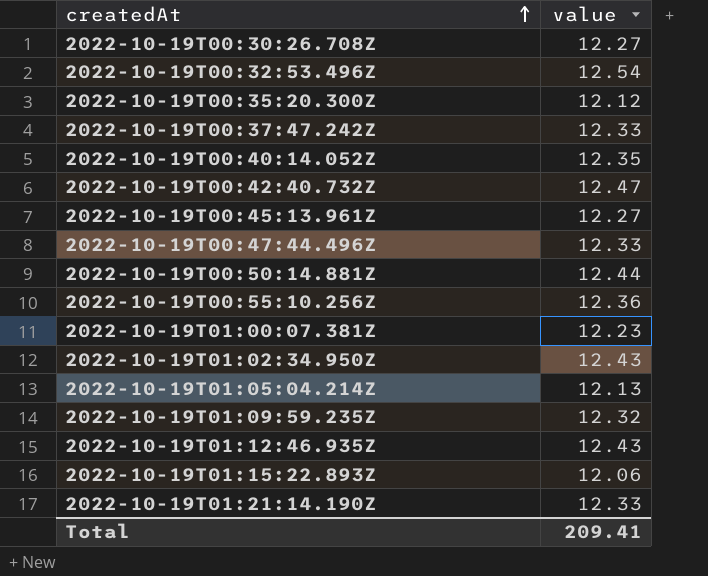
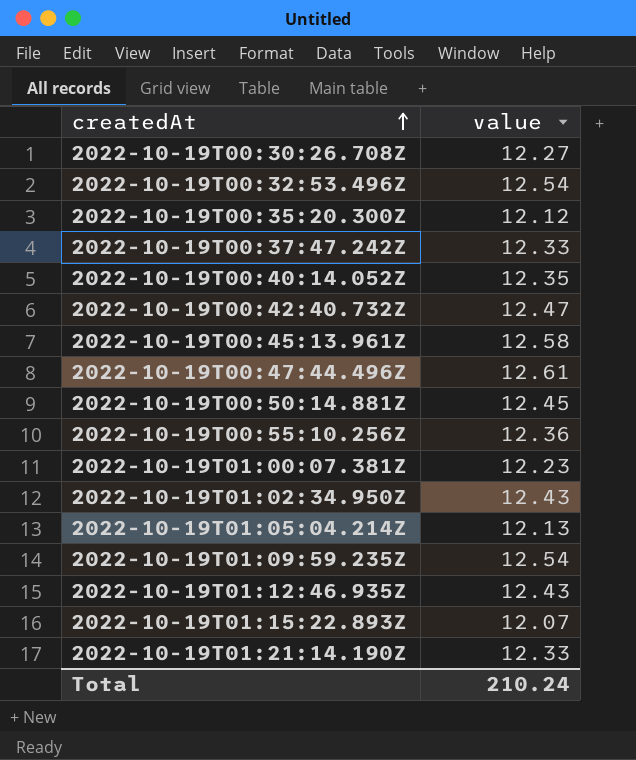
2022-10-19T00:45:13.961Z | value: 12.27 -> 12.58
2022-10-19T00:47:44.496Z | value: 12.33 -> 12.61
2022-10-19T00:50:14.881Z | value: 12.44 -> 12.45
2022-10-19T01:09:59.235Z | value: 12.32 -> 12.54
2022-10-19T01:15:22.893Z | value: 12.06 -> 12.07
Total | value: 209.41 -> 210.24

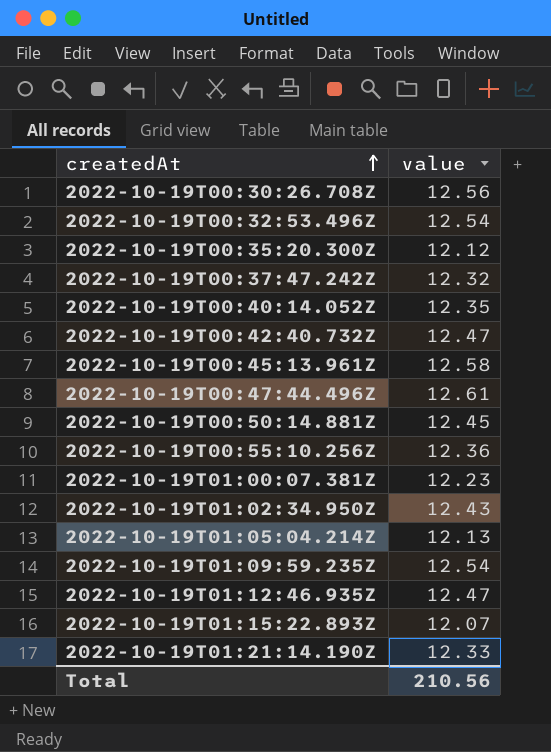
2022-10-19T00:30:26.708Z | value: 12.27 -> 12.56
2022-10-19T00:37:47.242Z | value: 12.33 -> 12.32
2022-10-19T01:12:46.935Z | value: 12.43 -> 12.47
Total | value: 210.24 -> 210.56

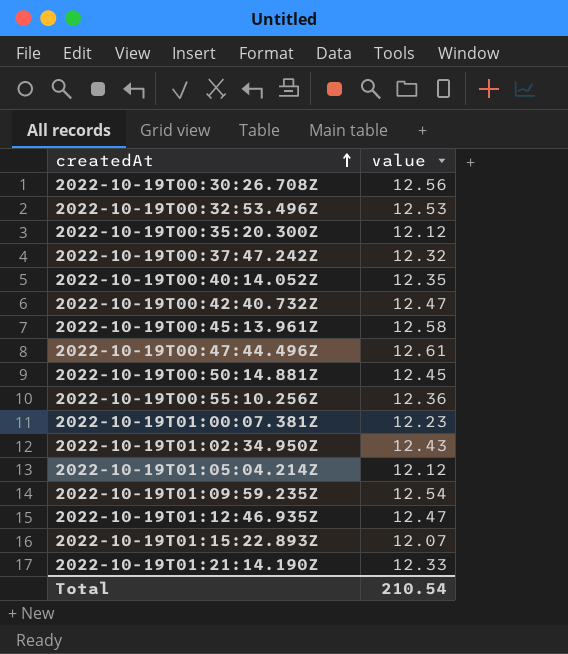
2022-10-19T00:32:53.496Z | value: 12.54 -> 12.53
2022-10-19T01:05:04.214Z | value: 12.13 -> 12.12
Total | value: 210.56 -> 210.54

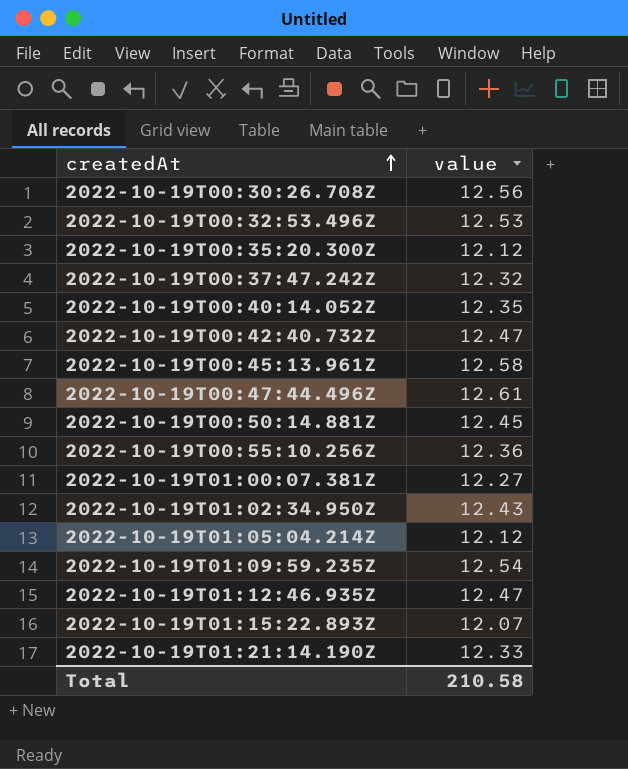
2022-10-19T01:00:07.381Z | value: 12.23 -> 12.27
Total | value: 210.54 -> 210.58

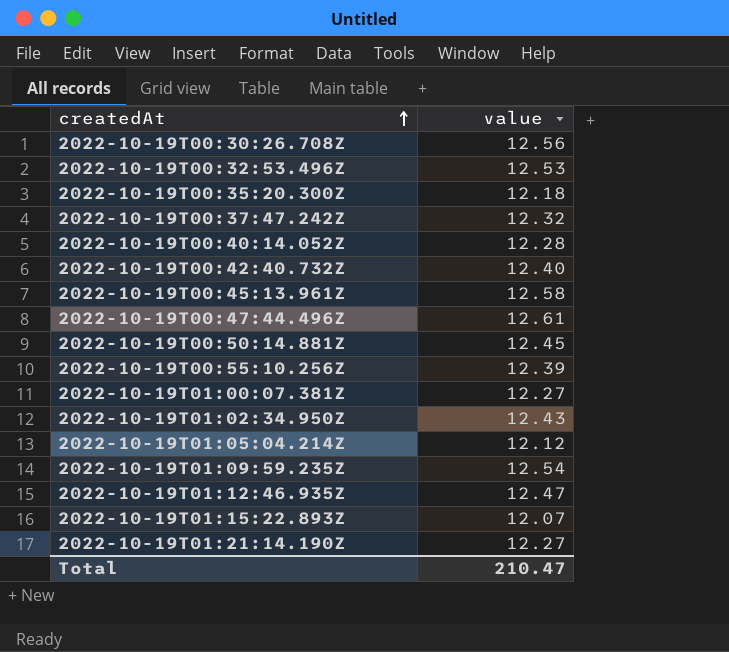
2022-10-19T00:35:20.300Z | value: 12.12 -> 12.18
2022-10-19T00:40:14.052Z | value: 12.35 -> 12.28
2022-10-19T00:42:40.732Z | value: 12.47 -> 12.40
2022-10-19T00:55:10.256Z | value: 12.36 -> 12.39
2022-10-19T01:21:14.190Z | value: 12.33 -> 12.27
Total | value: 210.58 -> 210.47

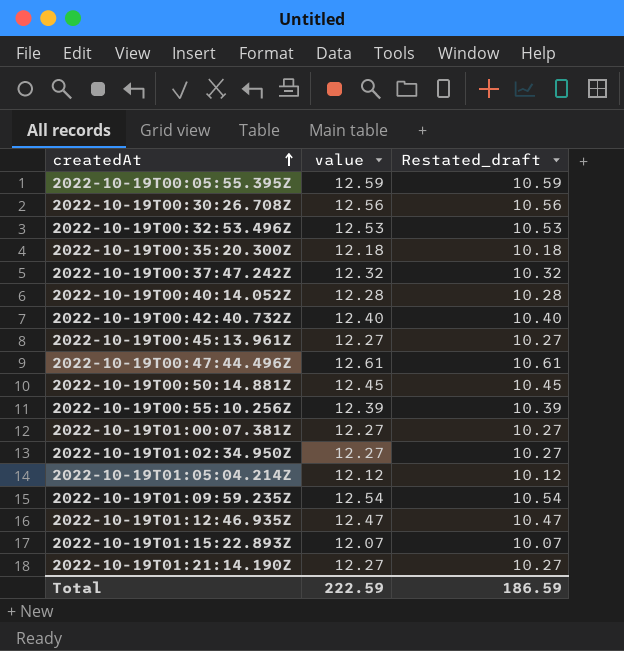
column Restated_draft | formula: none -> [value] - 2
row 2022-10-19T00:05:55.395Z: none -> 12.59 | 10.59
2022-10-19T00:45:13.961Z | value: 12.58 -> 12.27
2022-10-19T01:02:34.950Z | value: 12.43 -> 12.27
Total | value: 210.47 -> 222.59

